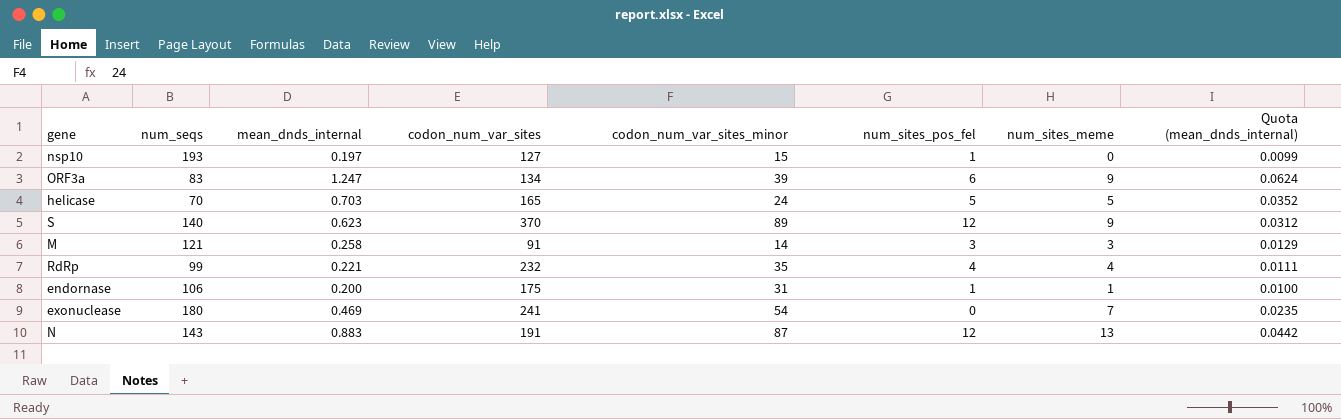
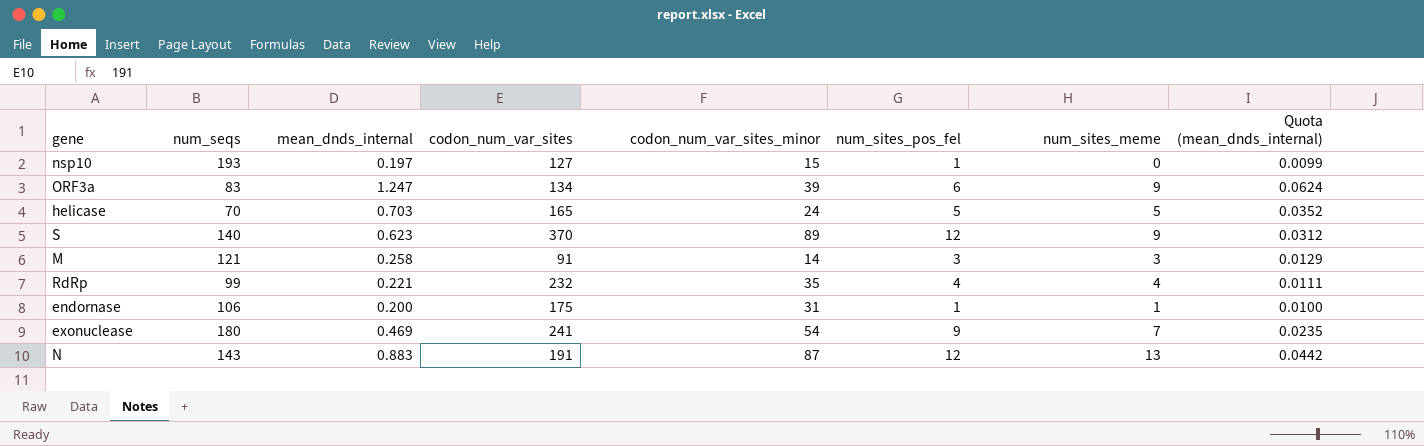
exonuclease | num_sites_pos_fel: 0 -> 9

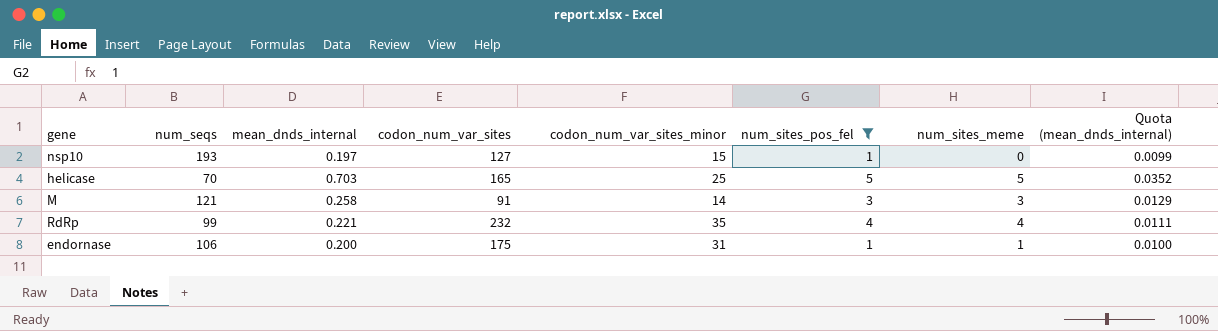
filter: none -> num_sites_pos_fel <= 5
helicase | codon_num_var_sites_minor: 24 -> 25

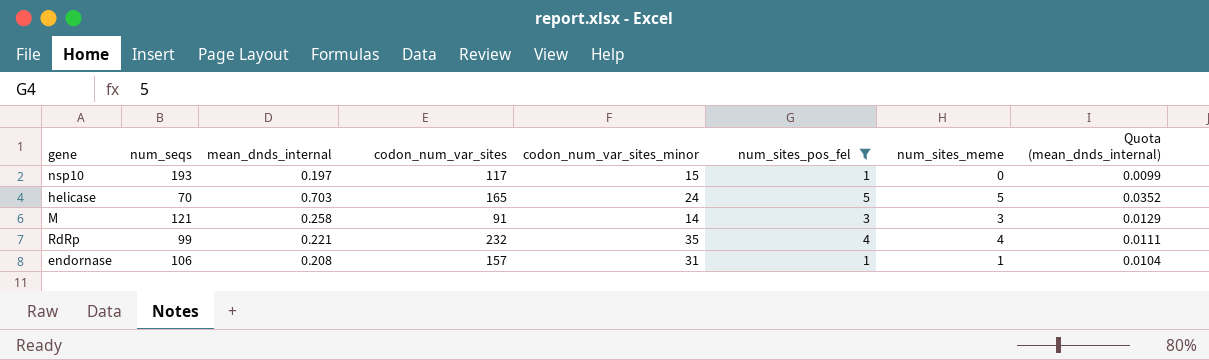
nsp10 | codon_num_var_sites: 127 -> 117
helicase | codon_num_var_sites_minor: 25 -> 24
endornase | mean_dnds_internal: 0.200 -> 0.208
endornase | codon_num_var_sites: 175 -> 157
endornase | Quota (mean_dnds_internal): 0.0100 -> 0.0104

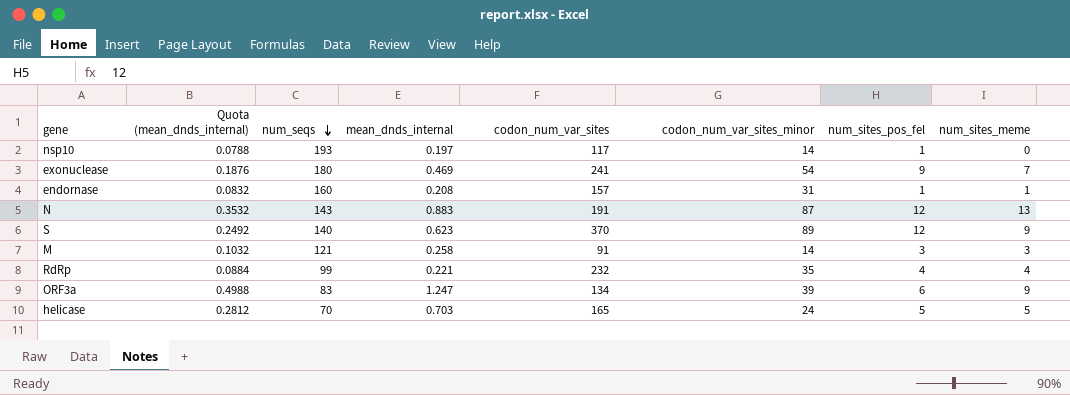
filter: num_sites_pos_fel <= 5 -> none
row order: none -> num_seqs descending
column Quota (mean_dnds_internal) | formula: [mean_dnds_internal] * 0.05 -> [mean_dnds_internal] * 0.4
column Quota (mean_dnds_internal) | position: 8 -> 2
nsp10 | codon_num_var_sites_minor: 15 -> 14
endornase | num_seqs: 106 -> 160

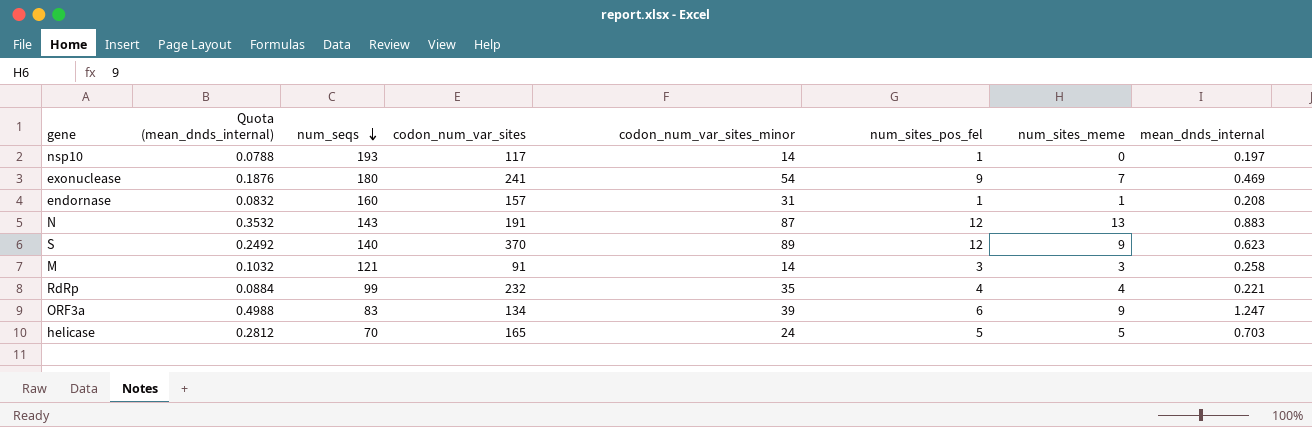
column mean_dnds_internal | position: 4 -> 8

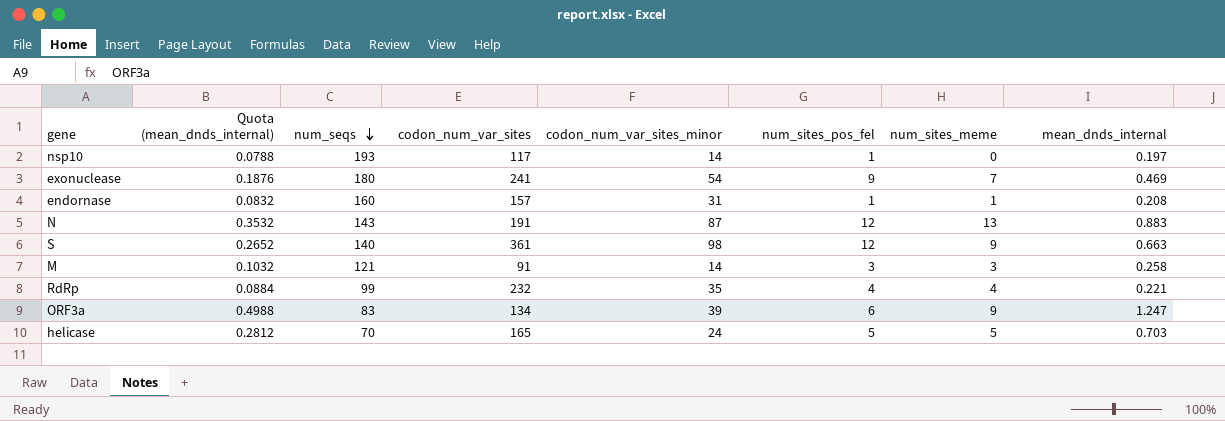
S | Quota (mean_dnds_internal): 0.2492 -> 0.2652
S | codon_num_var_sites: 370 -> 361
S | codon_num_var_sites_minor: 89 -> 98
S | mean_dnds_internal: 0.623 -> 0.663

